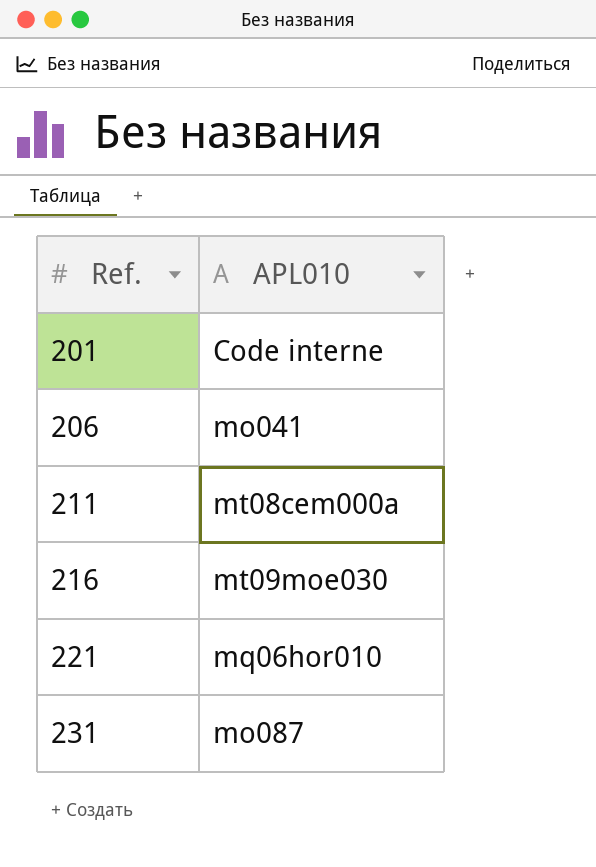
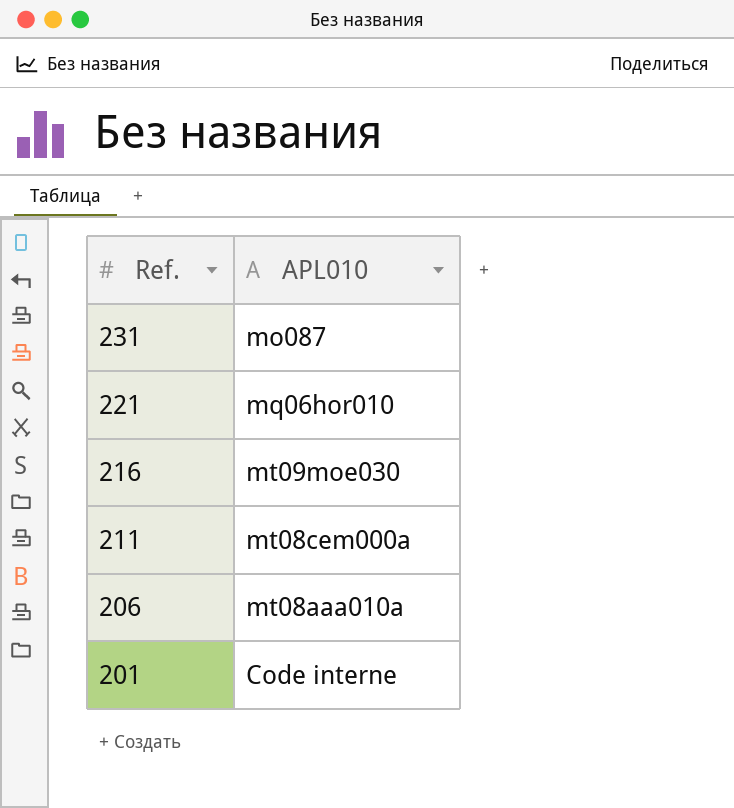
row order: Ref. ascending -> Ref. descending
206 | APL010: mo041 -> mt08aaa010a

